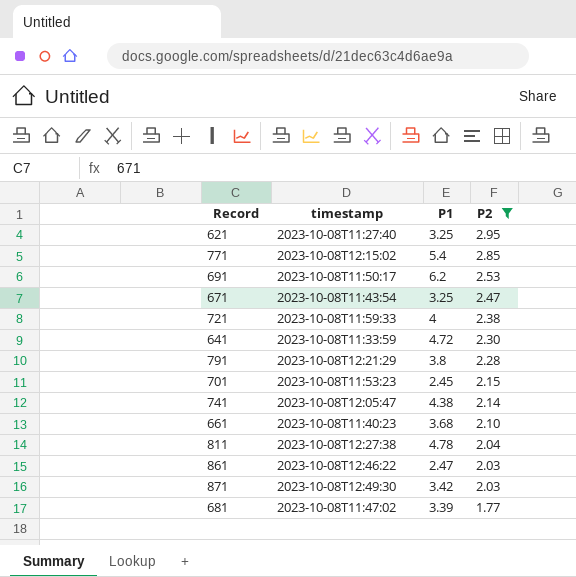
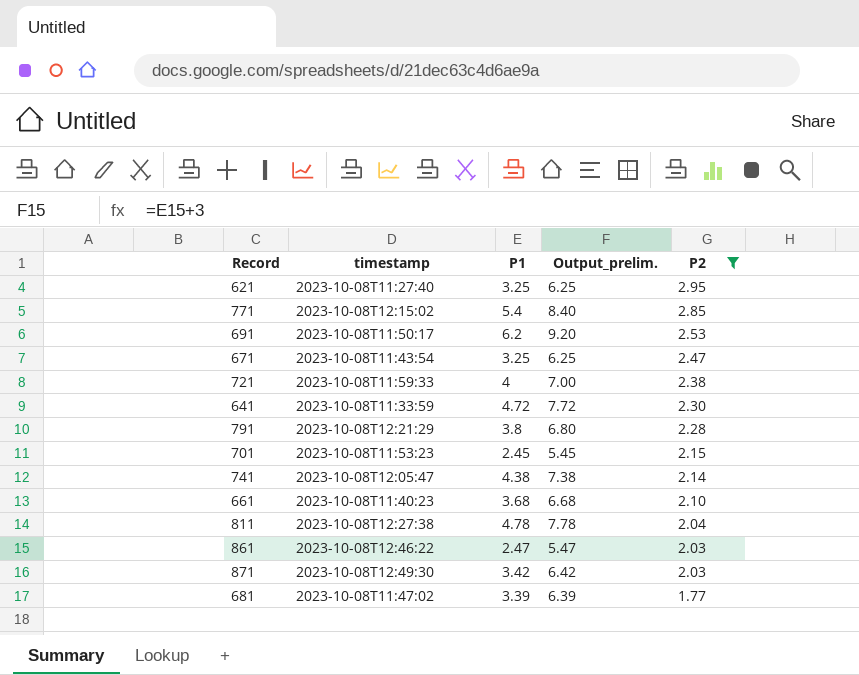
column Output_prelim. | formula: none -> [P1] + 3

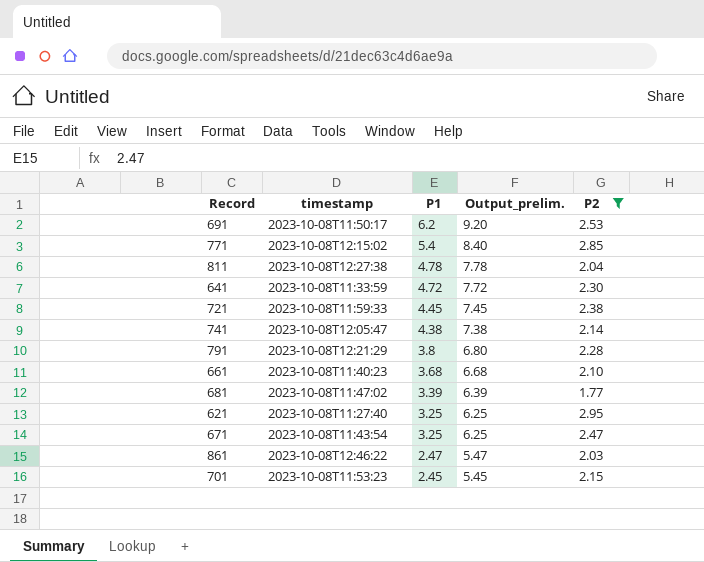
row order: P2 descending -> P1 descending
row 871: 2023-10-08T12:49:30 | 3.42 | 6.42 | 2.03 -> none
721 | P1: 4 -> 4.45
721 | Output_prelim.: 7.00 -> 7.45

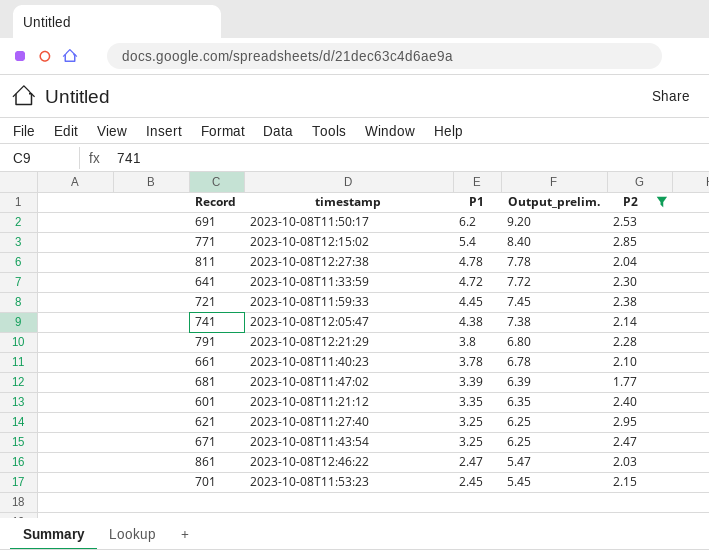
661 | P1: 3.68 -> 3.78
661 | Output_prelim.: 6.68 -> 6.78
row 601: none -> 2023-10-08T11:21:12 | 3.35 | 6.35 | 2.40

